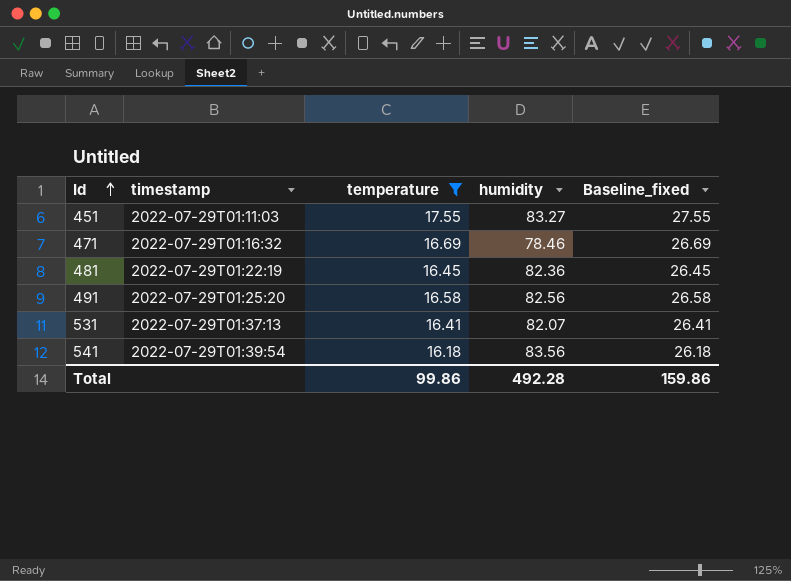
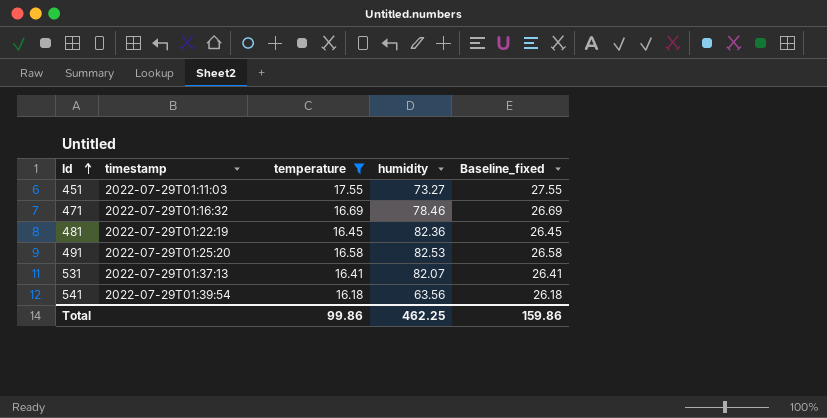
451 | humidity: 83.27 -> 73.27
491 | humidity: 82.56 -> 82.53
541 | humidity: 83.56 -> 63.56
Total | humidity: 492.28 -> 462.25

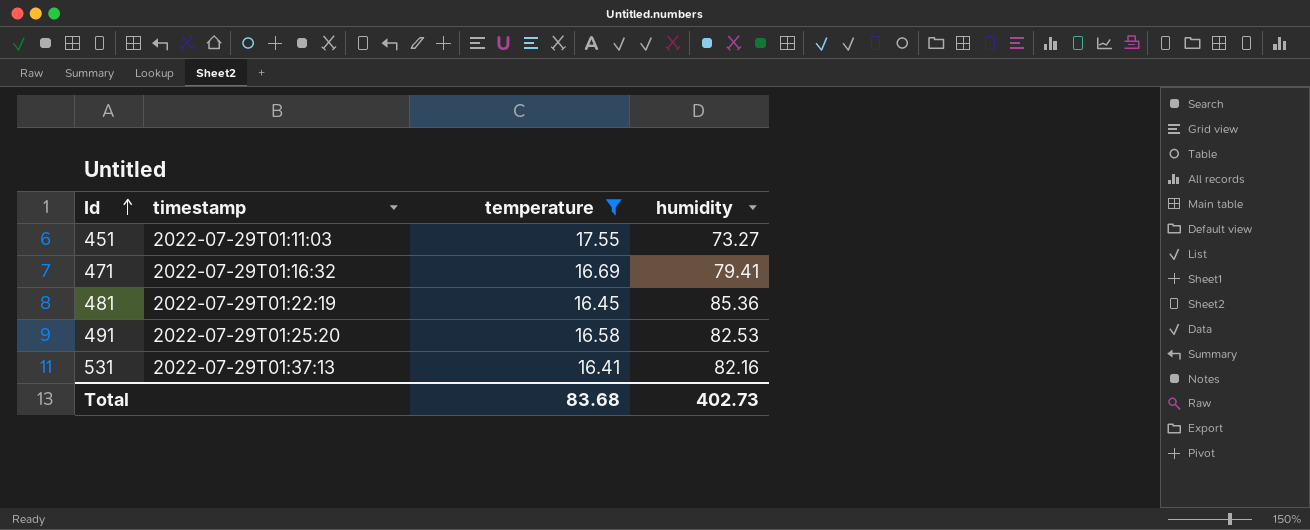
column Baseline_fixed | formula: [temperature] + 10 -> none
row 541: 2022-07-29T01:39:54 | 16.18 | 63.56 | 26.18 -> none
471 | humidity: 78.46 -> 79.41
481 | humidity: 82.36 -> 85.36
531 | humidity: 82.07 -> 82.16
Total | temperature: 99.86 -> 83.68
Total | humidity: 462.25 -> 402.73

